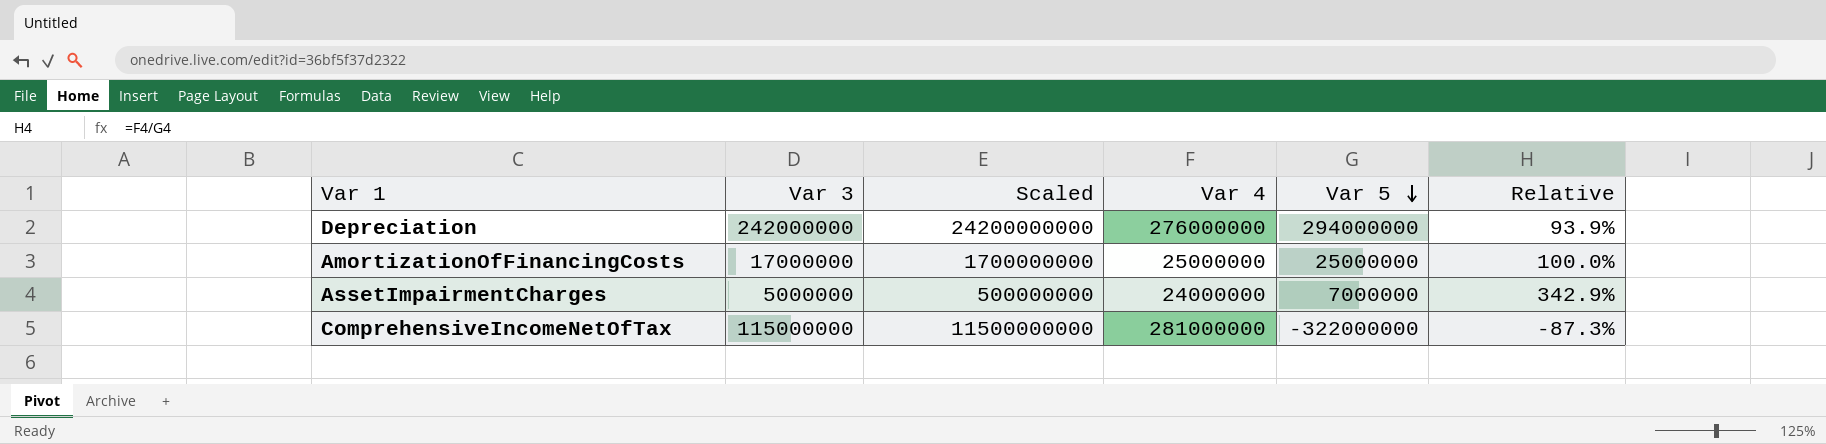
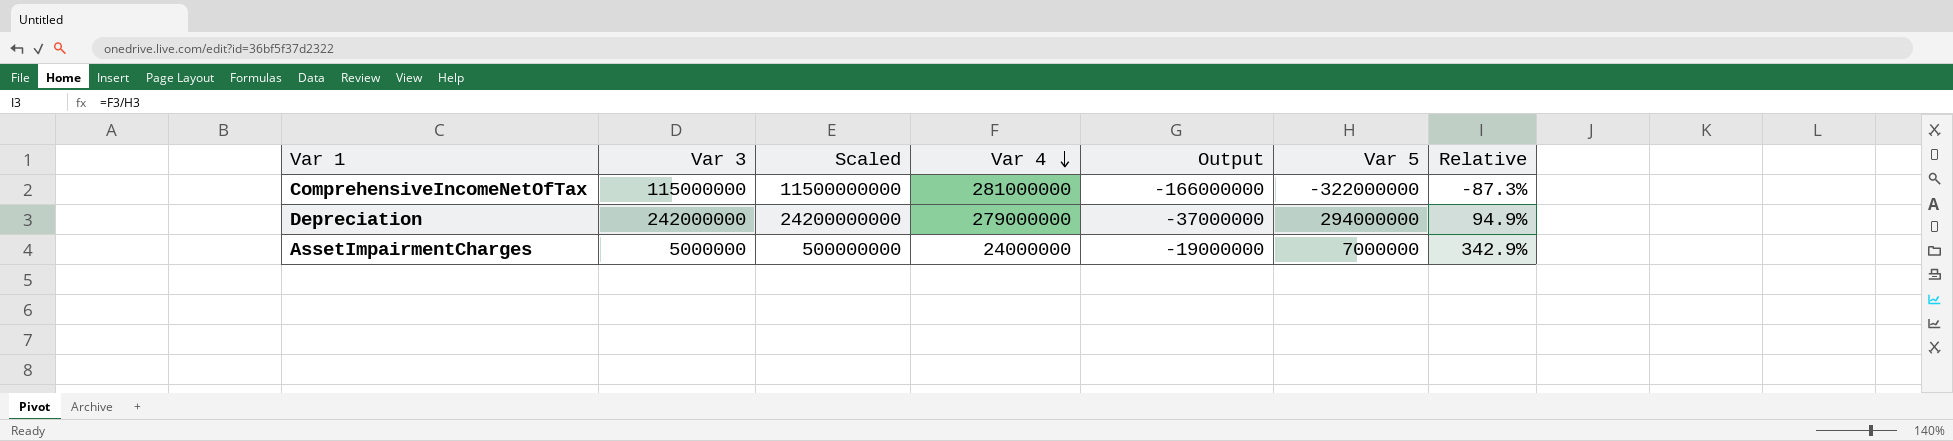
row order: Var 5 descending -> Var 4 descending
column Output | formula: none -> [Var 3] - [Var 4]
row AmortizationOfFinancingCosts: 17000000 | 1700000000 | 25000000 | 25000000 | 100.0% -> none
Depreciation | Var 4: 276000000 -> 279000000
Depreciation | Relative: 93.9% -> 94.9%

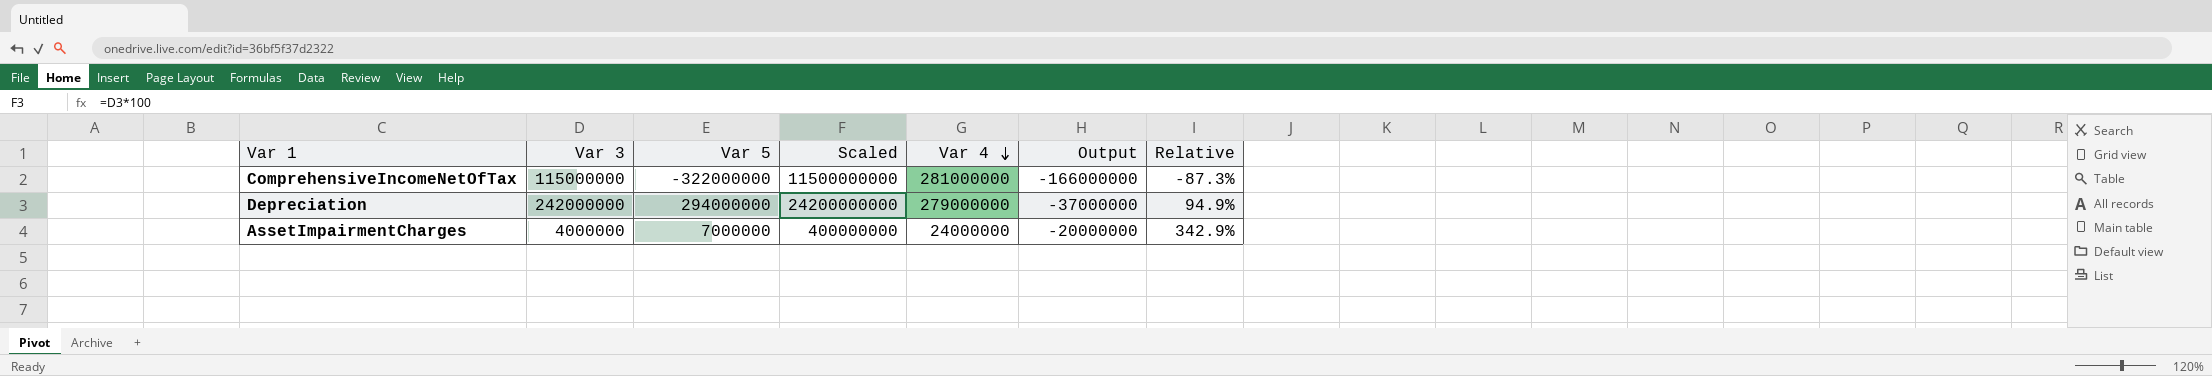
column Var 5 | position: 6 -> 3
AssetImpairmentCharges | Var 3: 5000000 -> 4000000
AssetImpairmentCharges | Scaled: 500000000 -> 400000000
AssetImpairmentCharges | Output: -19000000 -> -20000000

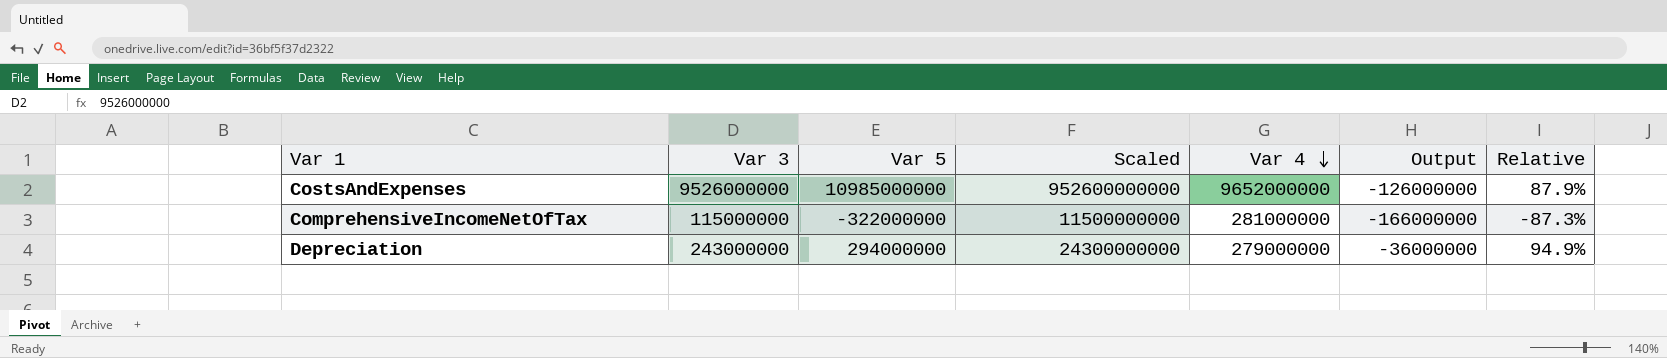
row AssetImpairmentCharges: 4000000 | 7000000 | 400000000 | 24000000 | -20000000 | 342.9% -> none
row CostsAndExpenses: none -> 9526000000 | 10985000000 | 952600000000 | 9652000000 | -126000000 | 87.9%
Depreciation | Var 3: 242000000 -> 243000000
Depreciation | Scaled: 24200000000 -> 24300000000
Depreciation | Output: -37000000 -> -36000000

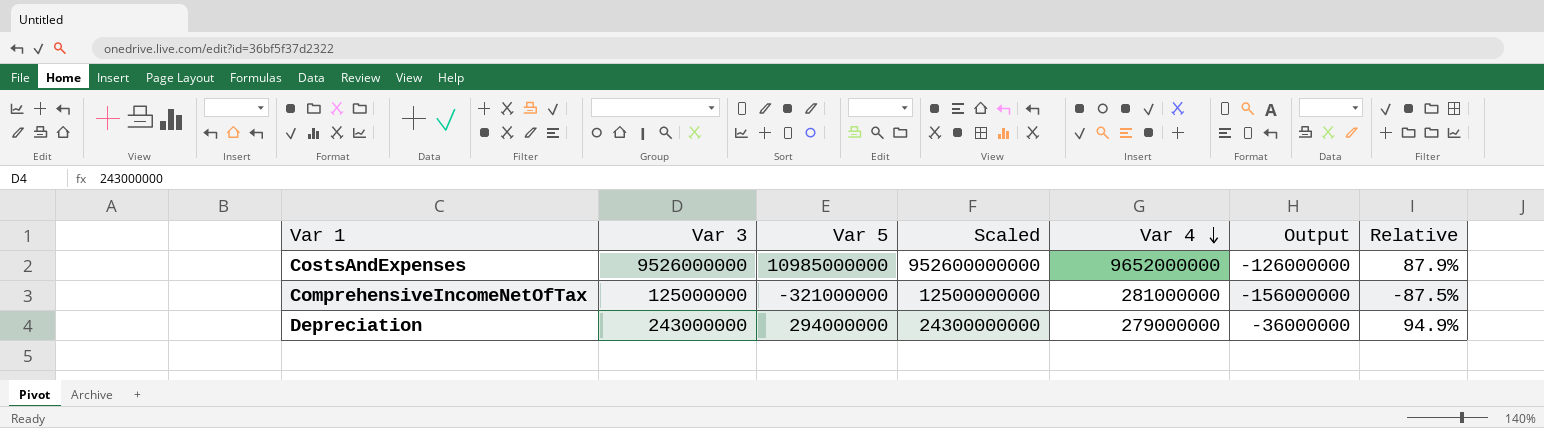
ComprehensiveIncomeNetOfTax | Var 3: 115000000 -> 125000000
ComprehensiveIncomeNetOfTax | Var 5: -322000000 -> -321000000
ComprehensiveIncomeNetOfTax | Scaled: 11500000000 -> 12500000000
ComprehensiveIncomeNetOfTax | Output: -166000000 -> -156000000
ComprehensiveIncomeNetOfTax | Relative: -87.3% -> -87.5%

